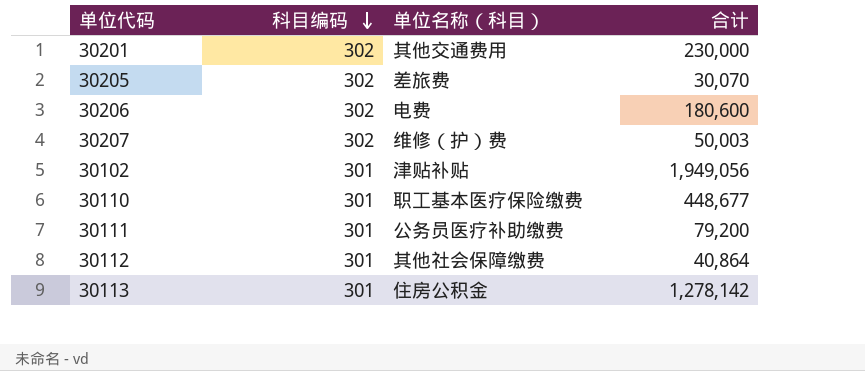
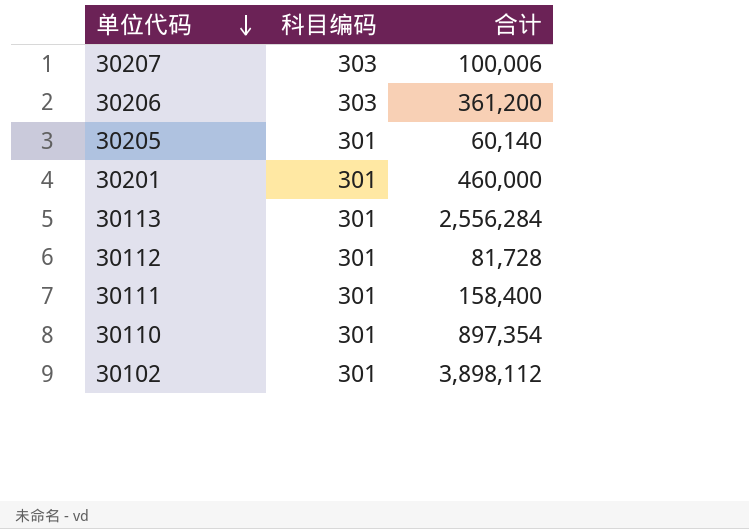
row order: 科目编码 descending -> 单位代码 descending
column 单位名称（科目） | position: 3 -> none
30207 | 科目编码: 302 -> 303
30207 | 合计: 50,003 -> 100,006
30206 | 科目编码: 302 -> 303
30206 | 合计: 180,600 -> 361,200
30205 | 科目编码: 302 -> 301
30205 | 合计: 30,070 -> 60,140
30201 | 科目编码: 302 -> 301
30201 | 合计: 230,000 -> 460,000
30113 | 合计: 1,278,142 -> 2,556,284
30112 | 合计: 40,864 -> 81,728
30111 | 合计: 79,200 -> 158,400
30110 | 合计: 448,677 -> 897,354
30102 | 合计: 1,949,056 -> 3,898,112

